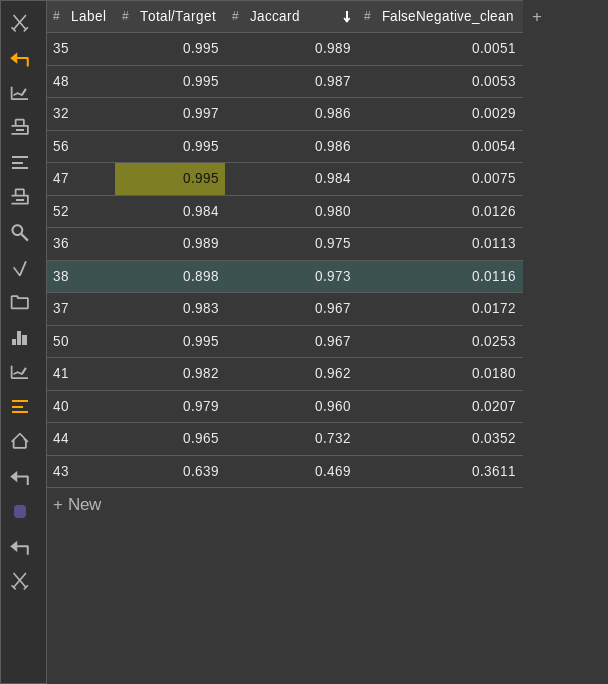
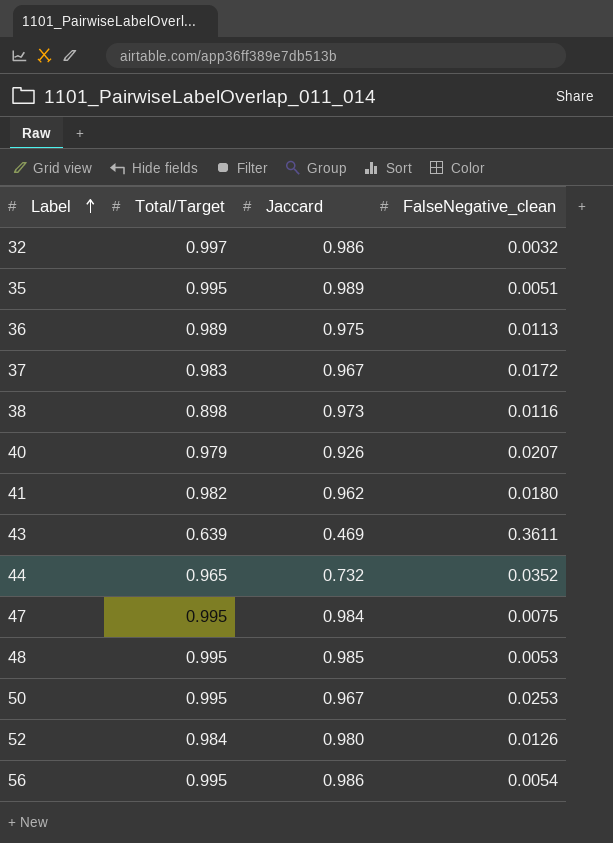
row order: Jaccard descending -> Label ascending
32 | FalseNegative_clean: 0.0029 -> 0.0032
40 | Jaccard: 0.960 -> 0.926
48 | Jaccard: 0.987 -> 0.985

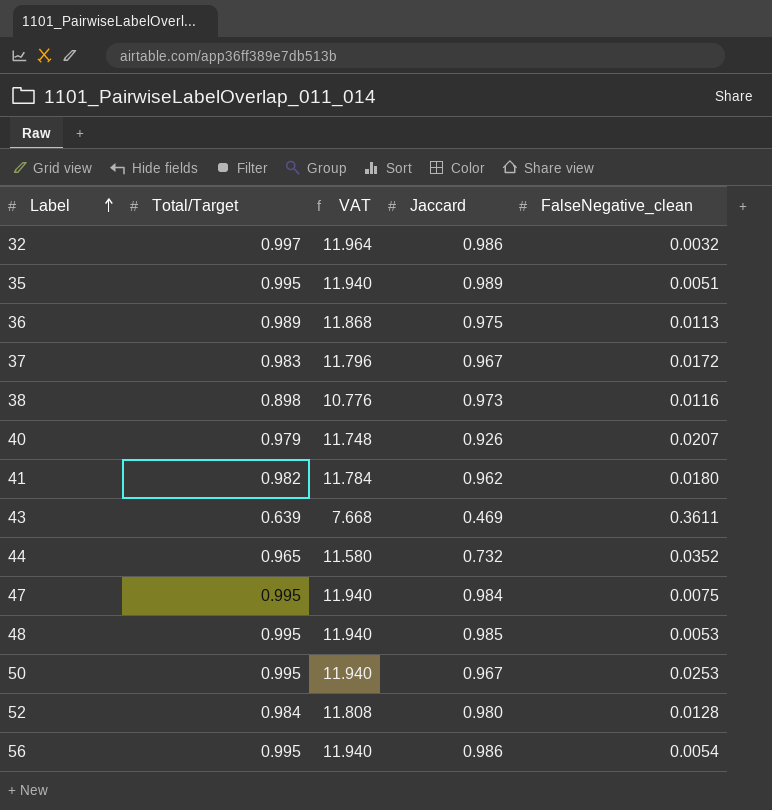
column VAT | formula: none -> [Total/Target] * 12
52 | FalseNegative_clean: 0.0126 -> 0.0128

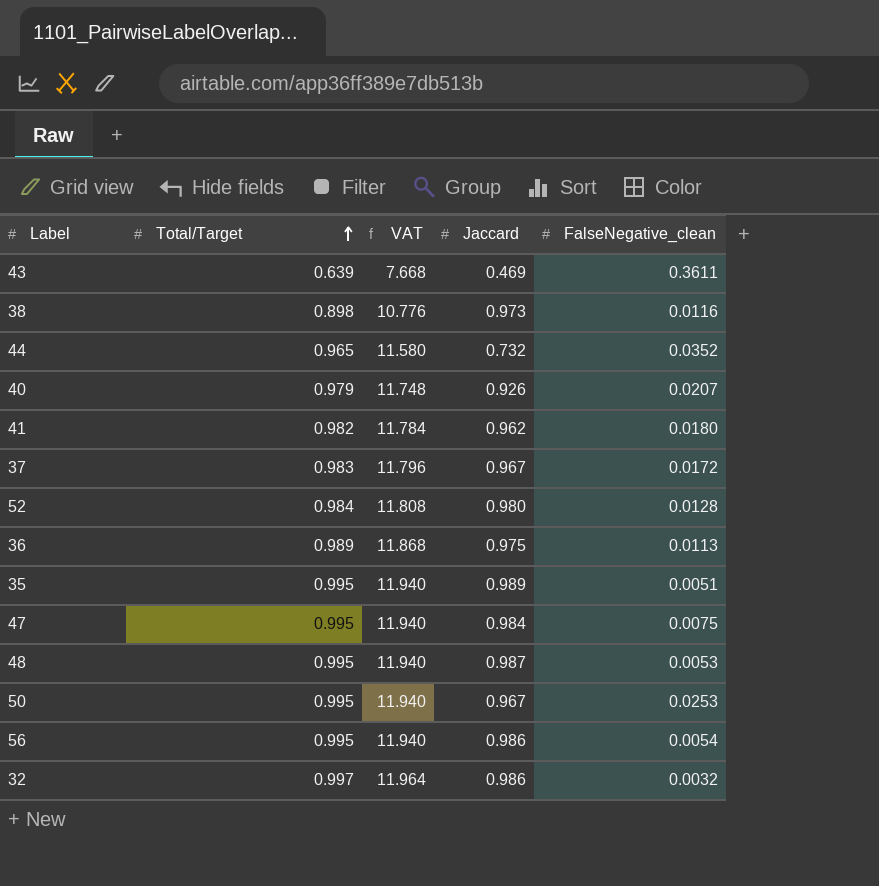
row order: Label ascending -> Total/Target ascending
48 | Jaccard: 0.985 -> 0.987

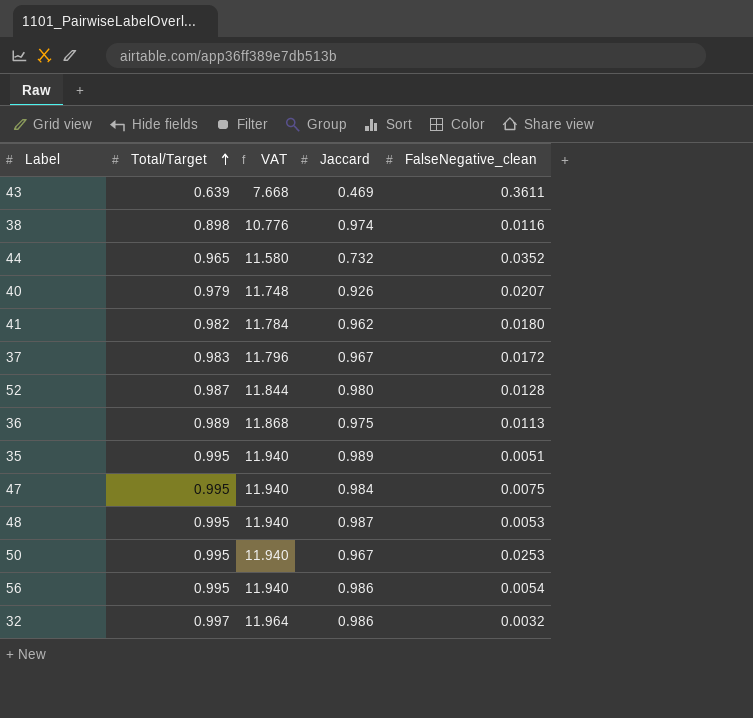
38 | Jaccard: 0.973 -> 0.974
52 | Total/Target: 0.984 -> 0.987
52 | VAT: 11.808 -> 11.844

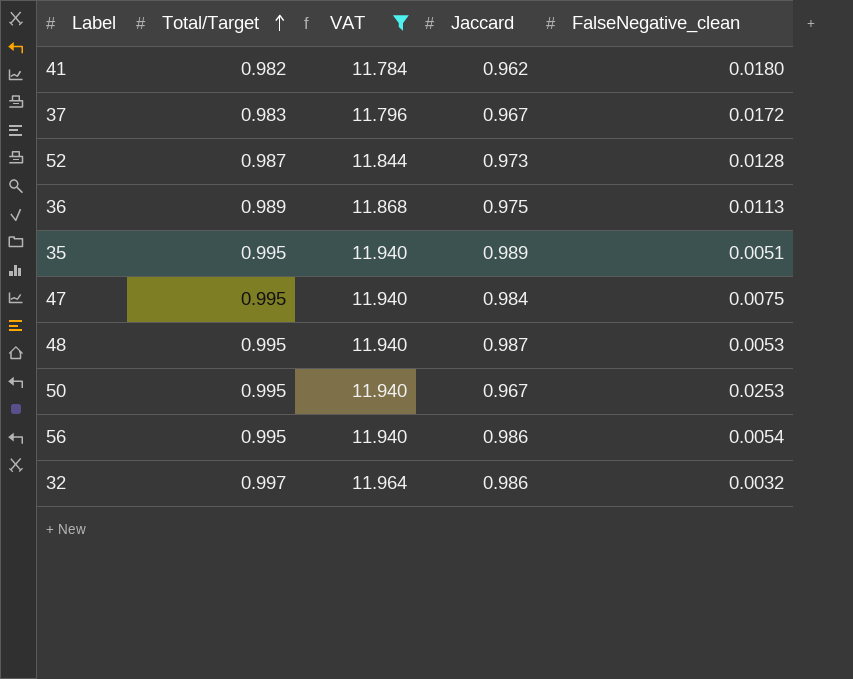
filter: none -> VAT >= 11.784
52 | Jaccard: 0.980 -> 0.973

